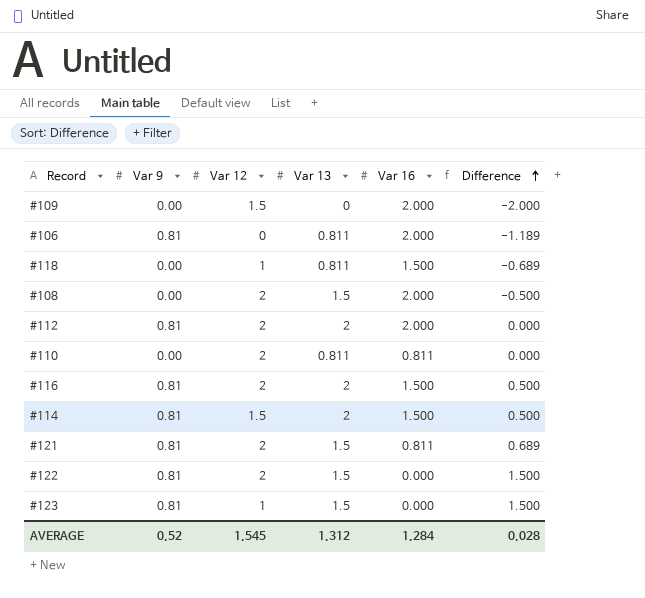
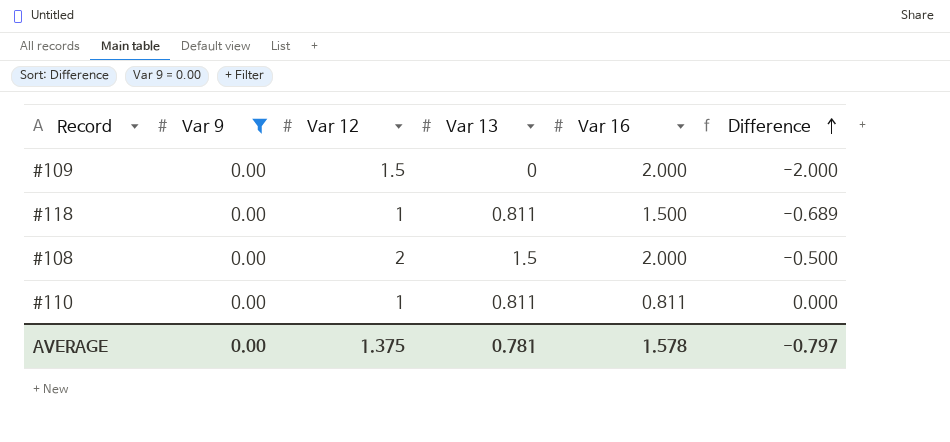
filter: none -> Var 9 = 0.00
#110 | Var 12: 2 -> 1
AVERAGE | Var 9: 0.52 -> 0.00
AVERAGE | Var 12: 1.545 -> 1.375
AVERAGE | Var 13: 1.312 -> 0.781
AVERAGE | Var 16: 1.284 -> 1.578
AVERAGE | Difference: 0.028 -> -0.797

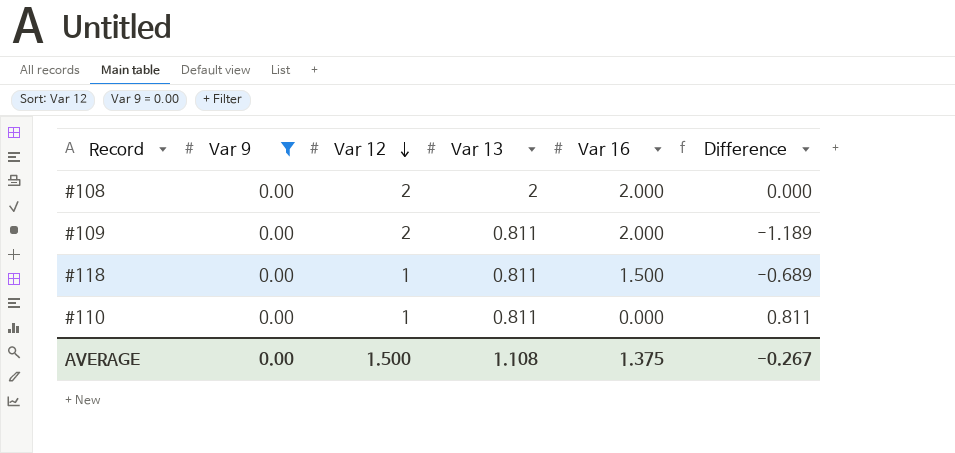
row order: Difference ascending -> Var 12 descending
#108 | Var 13: 1.5 -> 2
#108 | Difference: -0.500 -> 0.000
#109 | Var 12: 1.5 -> 2
#109 | Var 13: 0 -> 0.811
#109 | Difference: -2.000 -> -1.189
#110 | Var 16: 0.811 -> 0.000
#110 | Difference: 0.000 -> 0.811
AVERAGE | Var 12: 1.375 -> 1.500
AVERAGE | Var 13: 0.781 -> 1.108
AVERAGE | Var 16: 1.578 -> 1.375
AVERAGE | Difference: -0.797 -> -0.267

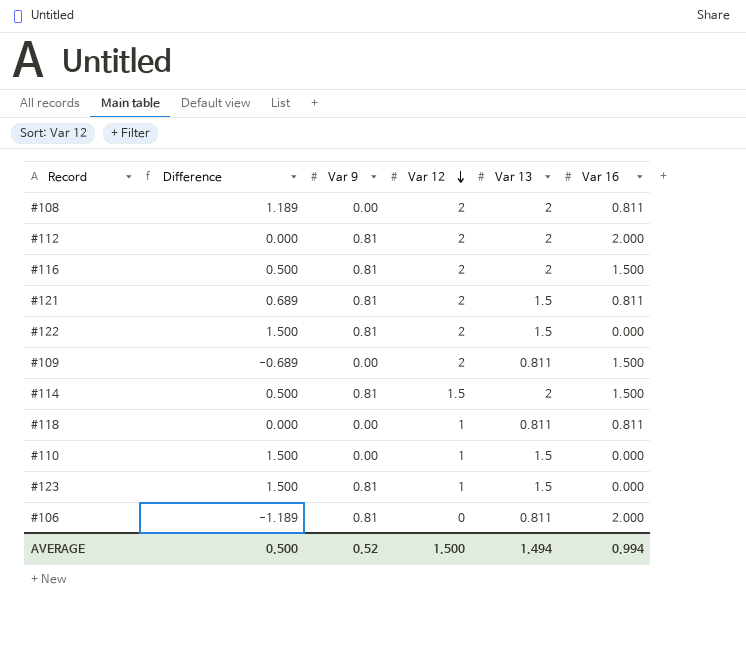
filter: Var 9 = 0.00 -> none
column Difference | position: 6 -> 2
#108 | Difference: 0.000 -> 1.189
#108 | Var 16: 2.000 -> 0.811
#109 | Difference: -1.189 -> -0.689
#109 | Var 16: 2.000 -> 1.500
#118 | Difference: -0.689 -> 0.000
#118 | Var 16: 1.500 -> 0.811
#110 | Difference: 0.811 -> 1.500
#110 | Var 13: 0.811 -> 1.5
AVERAGE | Difference: -0.267 -> 0.500
AVERAGE | Var 9: 0.00 -> 0.52
AVERAGE | Var 13: 1.108 -> 1.494
AVERAGE | Var 16: 1.375 -> 0.994

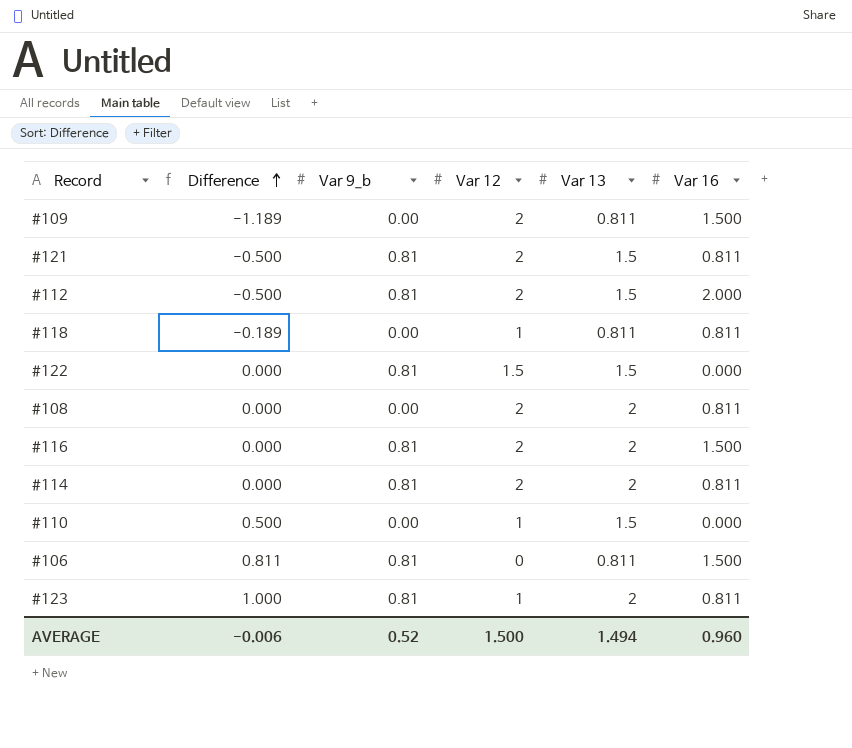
row order: Var 12 descending -> Difference ascending
column Difference | formula: [Var 13] - [Var 16] -> [Var 13] - [Var 12]
column name: Var 9 -> Var 9_b
#112 | Var 13: 2 -> 1.5
#122 | Var 12: 2 -> 1.5
#114 | Var 12: 1.5 -> 2
#114 | Var 16: 1.500 -> 0.811
#106 | Var 16: 2.000 -> 1.500
#123 | Var 13: 1.5 -> 2
#123 | Var 16: 0.000 -> 0.811
AVERAGE | Difference: 0.500 -> -0.006
AVERAGE | Var 16: 0.994 -> 0.960

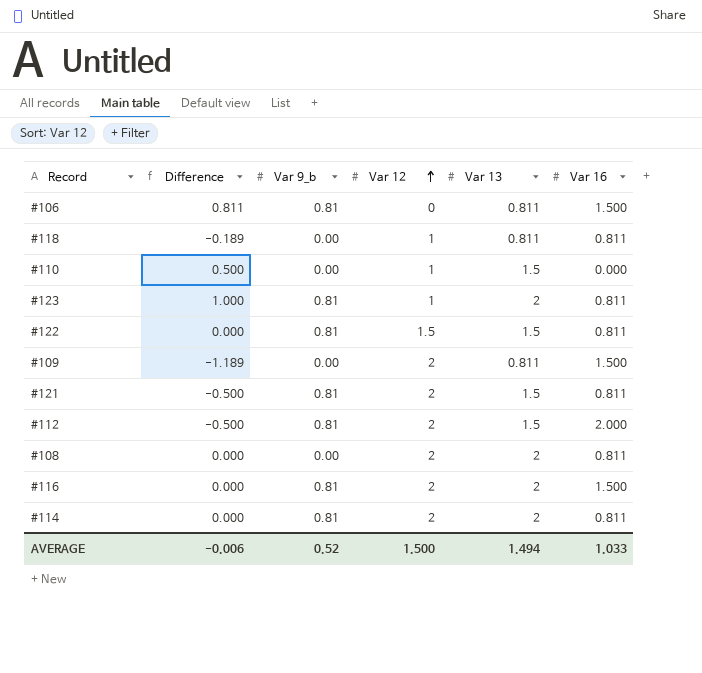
row order: Difference ascending -> Var 12 ascending
#122 | Var 16: 0.000 -> 0.811
AVERAGE | Var 16: 0.960 -> 1.033

